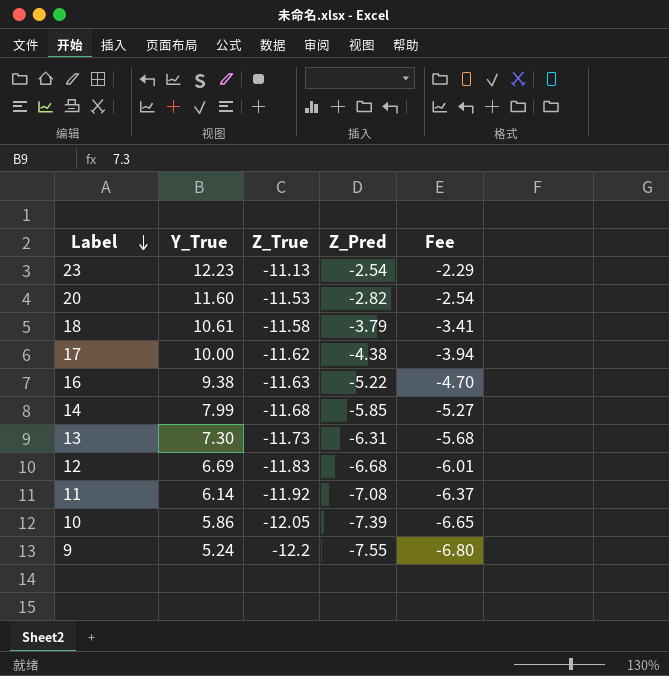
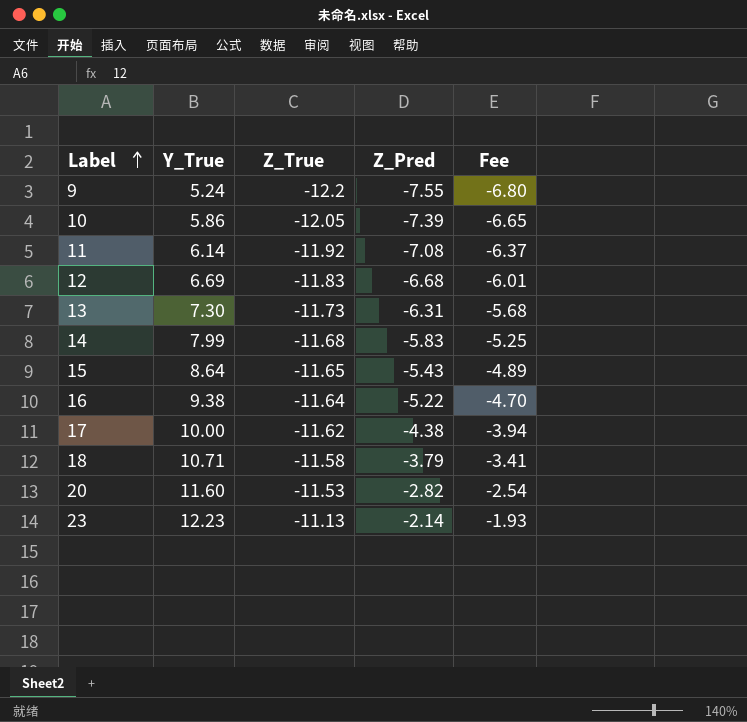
row order: Label descending -> Label ascending
14 | Z_Pred: -5.85 -> -5.83
14 | Fee: -5.27 -> -5.25
row 15: none -> 8.64 | -11.65 | -5.43 | -4.89
16 | Z_True: -11.63 -> -11.64
18 | Y_True: 10.61 -> 10.71
23 | Z_Pred: -2.54 -> -2.14
23 | Fee: -2.29 -> -1.93

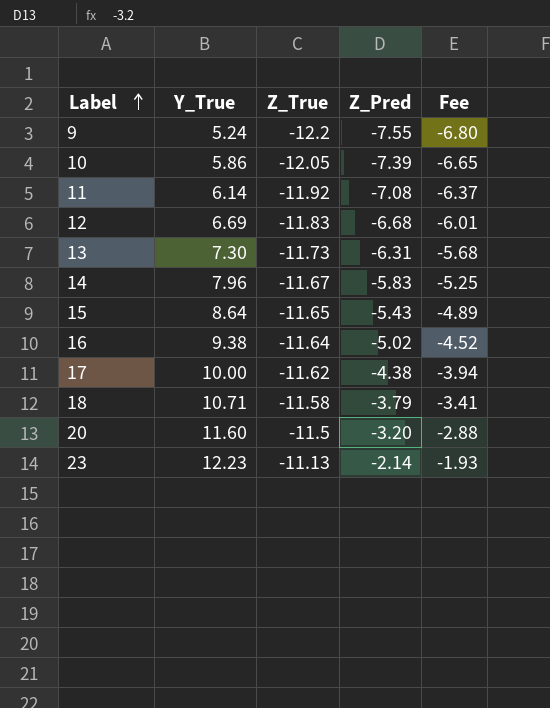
14 | Y_True: 7.99 -> 7.96
14 | Z_True: -11.68 -> -11.67
16 | Z_Pred: -5.22 -> -5.02
16 | Fee: -4.70 -> -4.52
20 | Z_True: -11.53 -> -11.5
20 | Z_Pred: -2.82 -> -3.20
20 | Fee: -2.54 -> -2.88

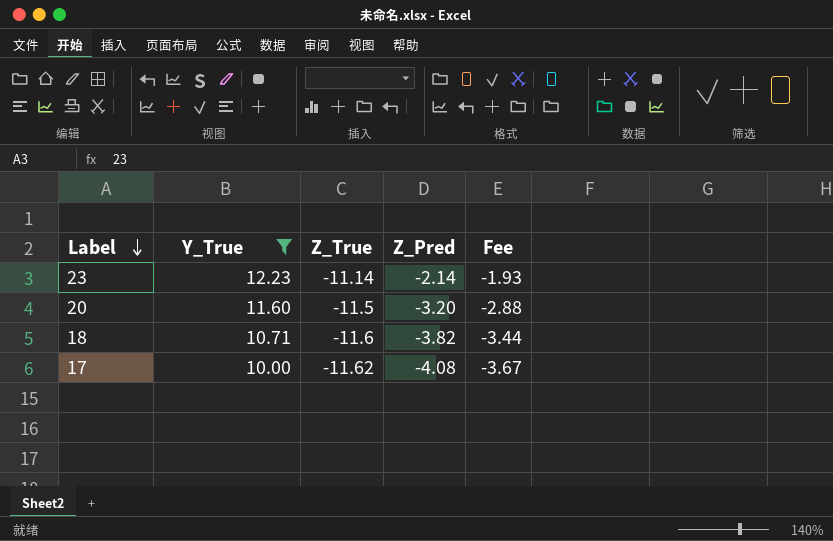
filter: none -> Y_True >= 10.00
row order: Label ascending -> Label descending
23 | Z_True: -11.13 -> -11.14
18 | Z_True: -11.58 -> -11.6
18 | Z_Pred: -3.79 -> -3.82
18 | Fee: -3.41 -> -3.44
17 | Z_Pred: -4.38 -> -4.08
17 | Fee: -3.94 -> -3.67

